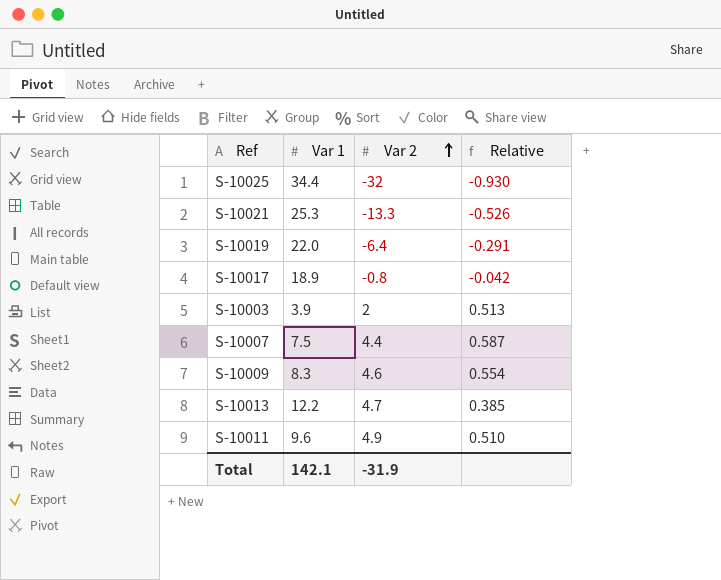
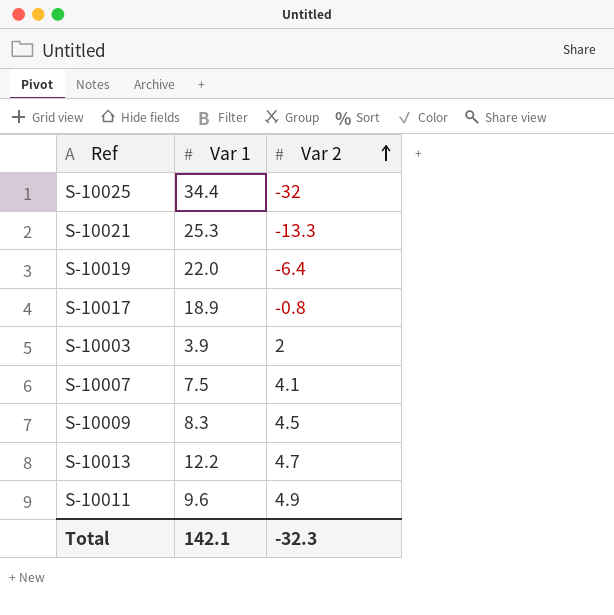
column Relative | formula: [Var 2] / [Var 1] -> none
S-10007 | Var 2: 4.4 -> 4.1
S-10009 | Var 2: 4.6 -> 4.5
Total | Var 2: -31.9 -> -32.3

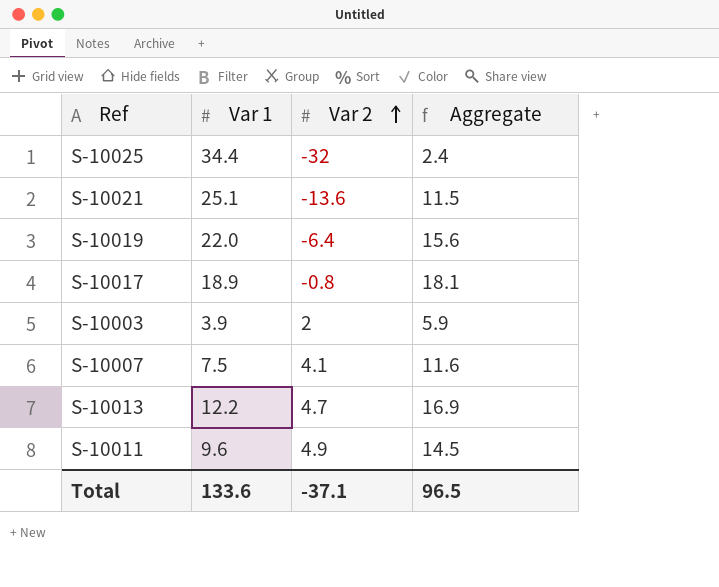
column Aggregate | formula: none -> [Var 1] + [Var 2]
row S-10009: 8.3 | 4.5 -> none
S-10021 | Var 1: 25.3 -> 25.1
S-10021 | Var 2: -13.3 -> -13.6
Total | Var 1: 142.1 -> 133.6
Total | Var 2: -32.3 -> -37.1

